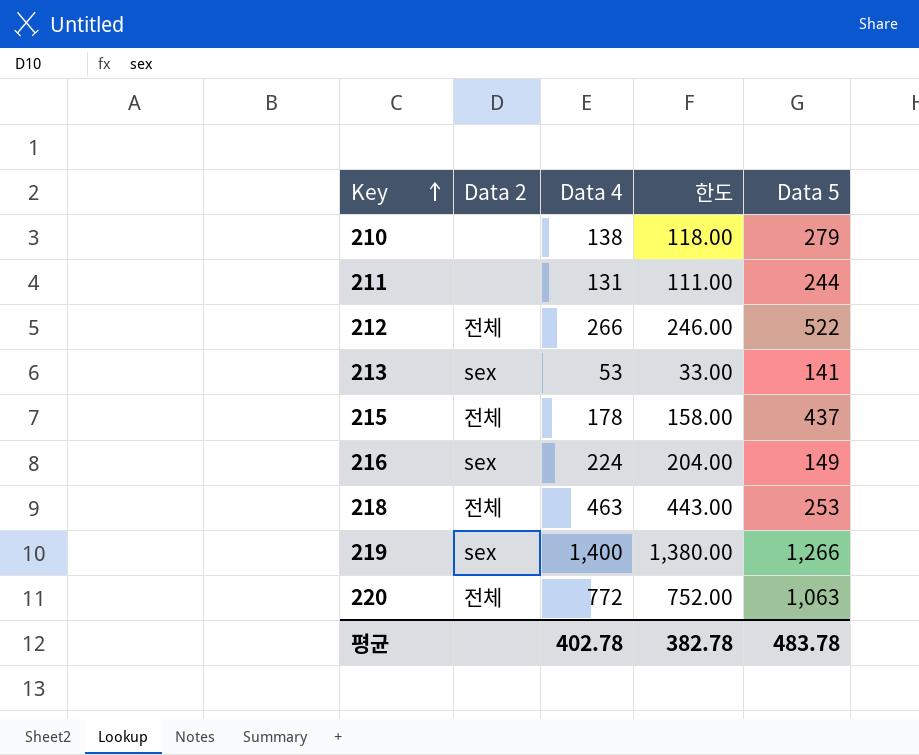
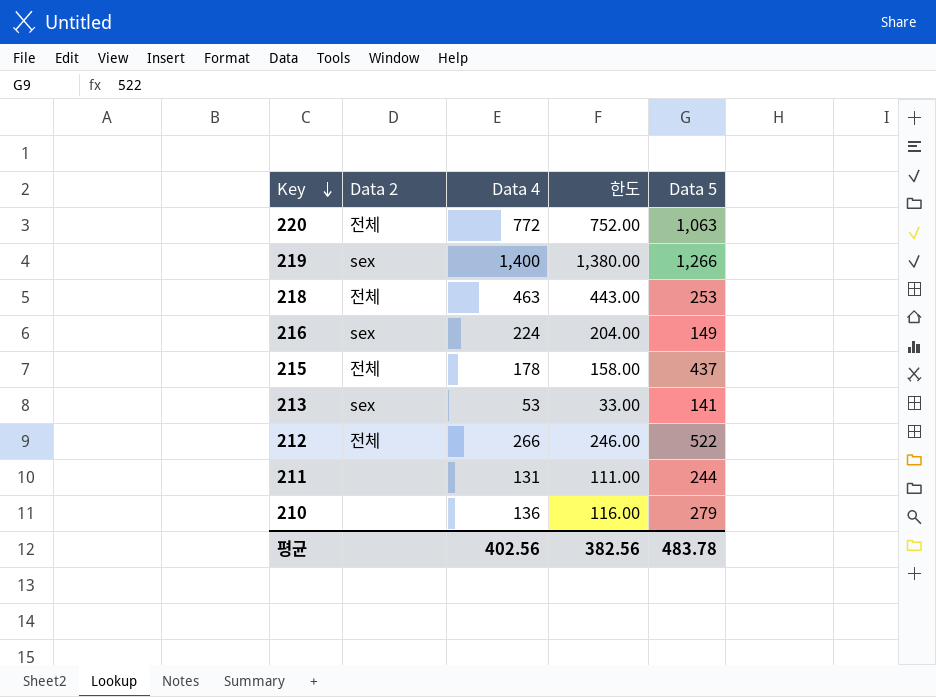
row order: Key ascending -> Key descending
210 | Data 4: 138 -> 136
210 | 한도: 118.00 -> 116.00
평균 | Data 4: 402.78 -> 402.56
평균 | 한도: 382.78 -> 382.56

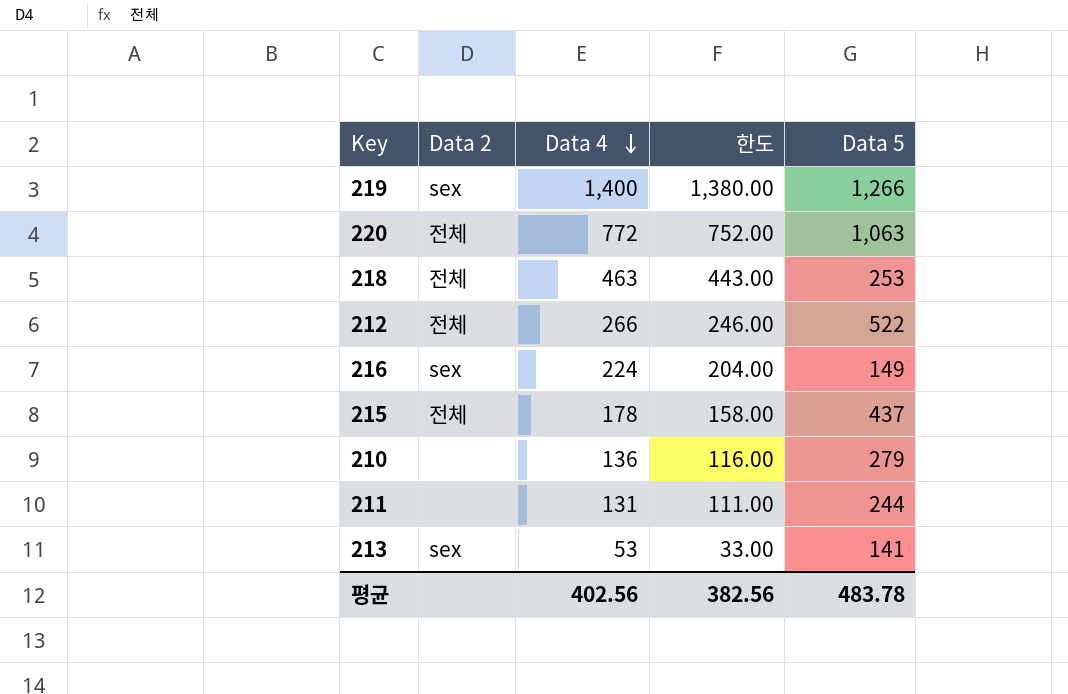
row order: Key descending -> Data 4 descending

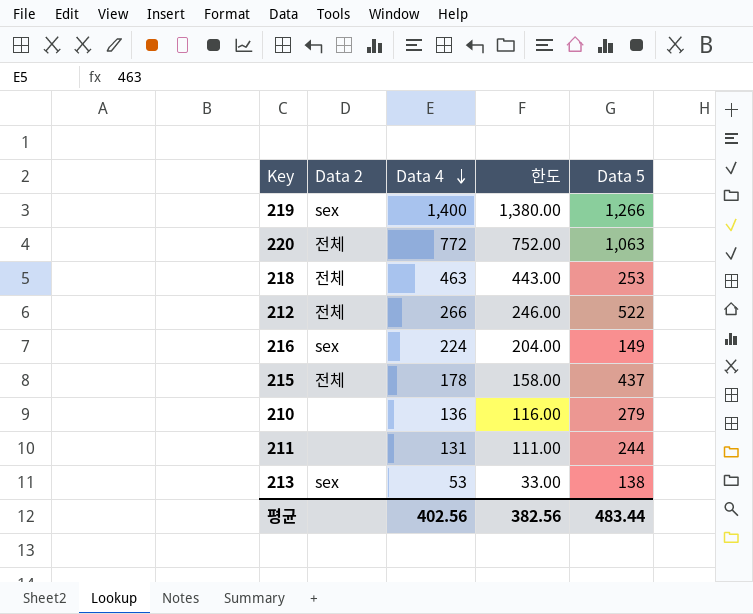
213 | Data 5: 141 -> 138
평균 | Data 5: 483.78 -> 483.44

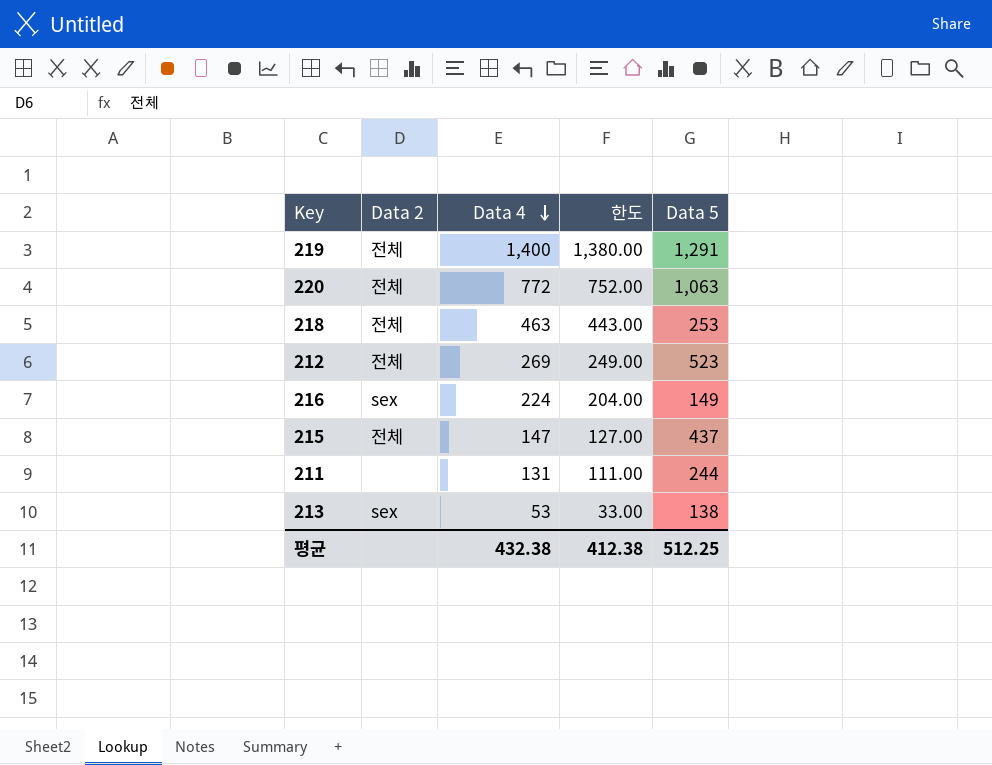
row 210: none | 136 | 116.00 | 279 -> none
219 | Data 2: sex -> 전체
219 | Data 5: 1,266 -> 1,291
212 | Data 4: 266 -> 269
212 | 한도: 246.00 -> 249.00
212 | Data 5: 522 -> 523
215 | Data 4: 178 -> 147
215 | 한도: 158.00 -> 127.00
평균 | Data 4: 402.56 -> 432.38
평균 | 한도: 382.56 -> 412.38
평균 | Data 5: 483.44 -> 512.25

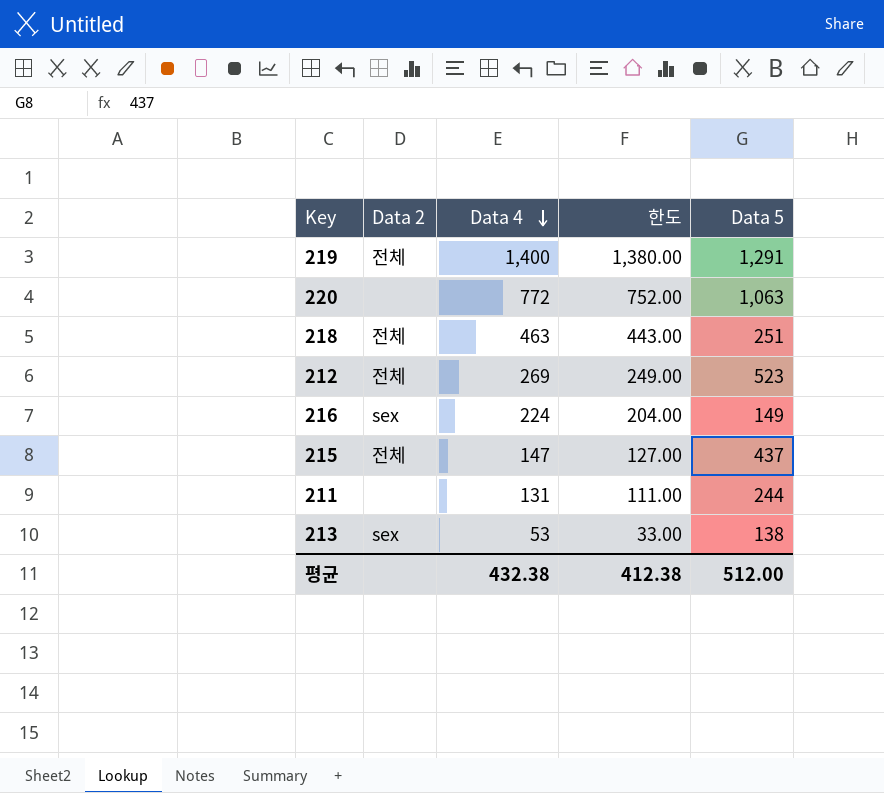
220 | Data 2: 전체 -> none
218 | Data 5: 253 -> 251
평균 | Data 5: 512.25 -> 512.00

